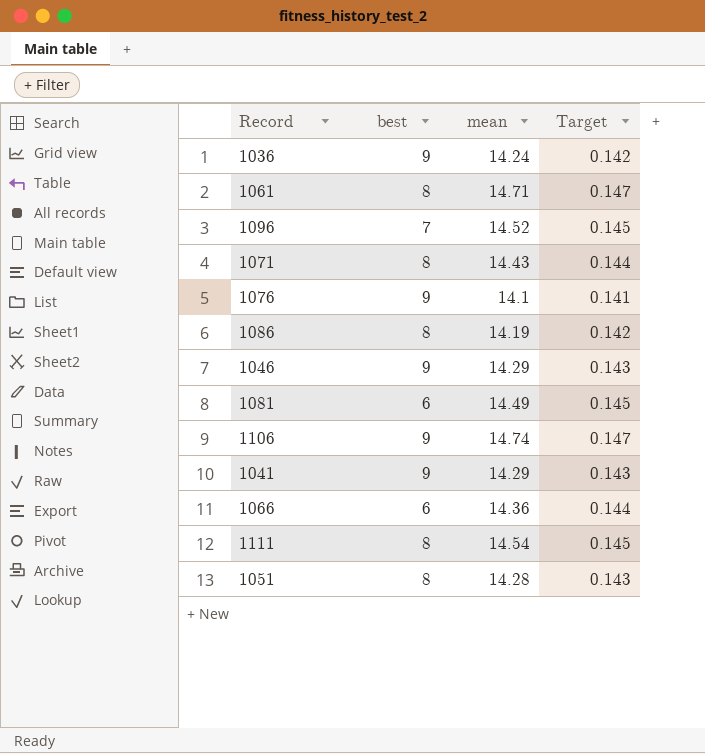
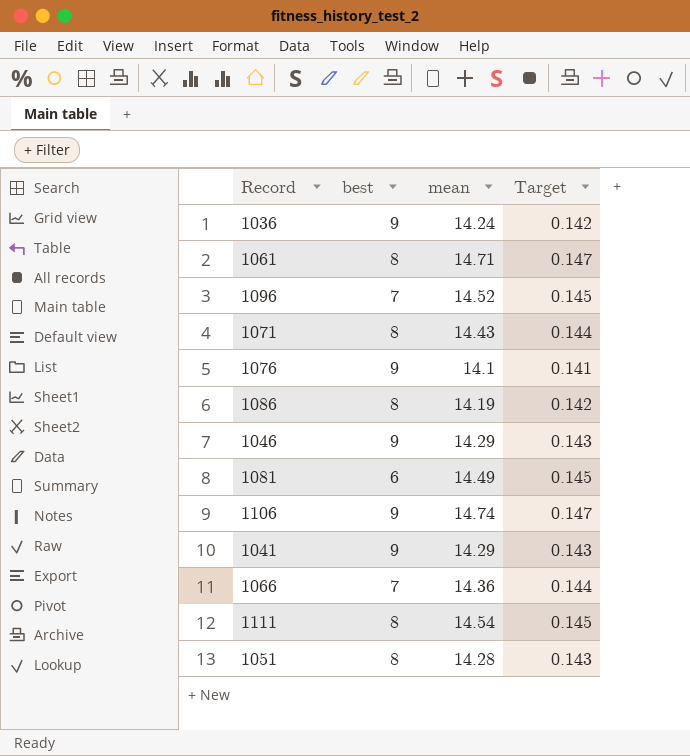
1066 | best: 6 -> 7

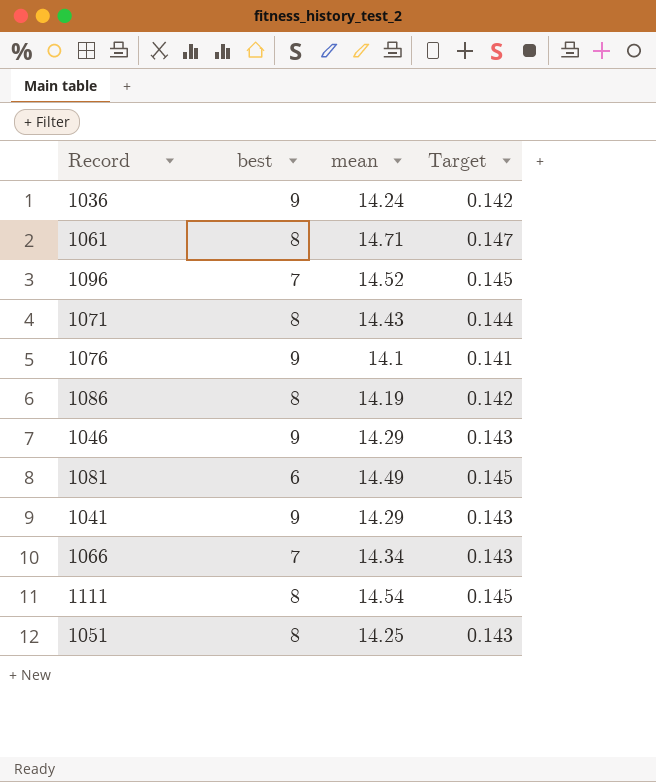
row 1106: 9 | 14.74 | 0.147 -> none
1066 | mean: 14.36 -> 14.34
1066 | Target: 0.144 -> 0.143
1051 | mean: 14.28 -> 14.25

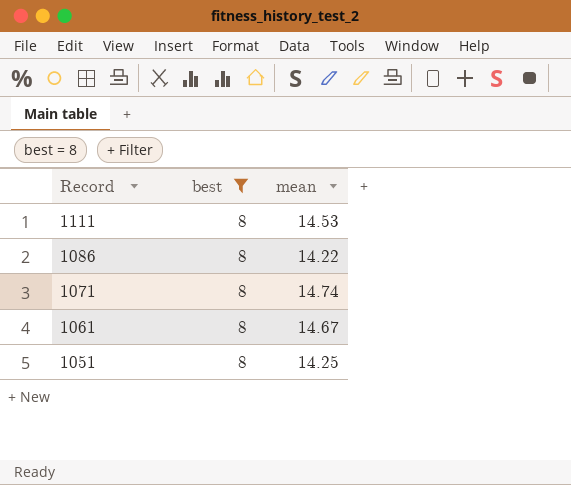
filter: none -> best = 8
row order: none -> Record descending
column Target | formula: [mean] * 0.01 -> none
1111 | mean: 14.54 -> 14.53
1086 | mean: 14.19 -> 14.22
1071 | mean: 14.43 -> 14.74
1061 | mean: 14.71 -> 14.67

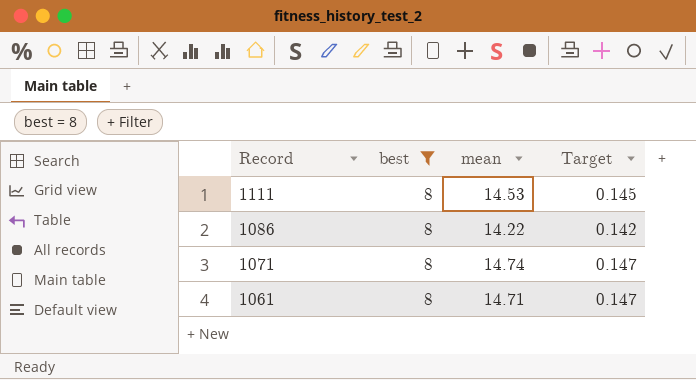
column Target | formula: none -> [mean] * 0.01
row 1051: 8 | 14.25 -> none
1061 | mean: 14.67 -> 14.71

